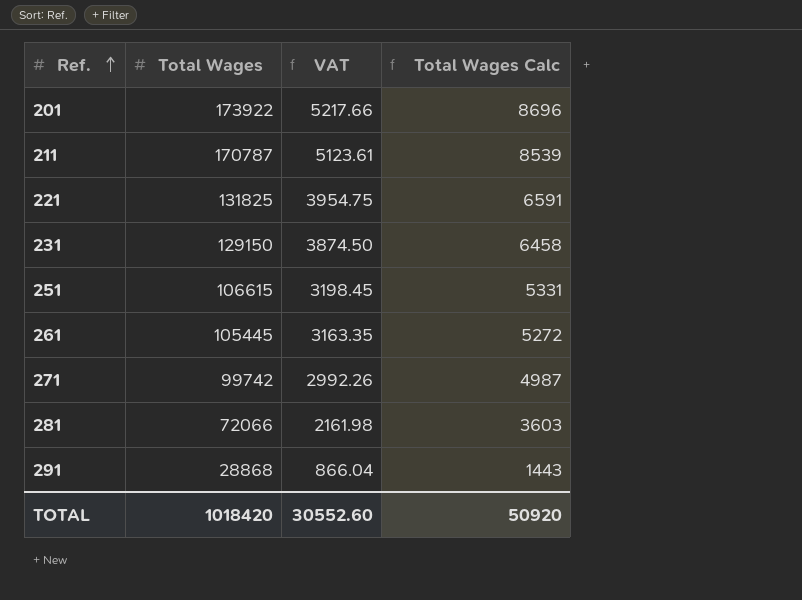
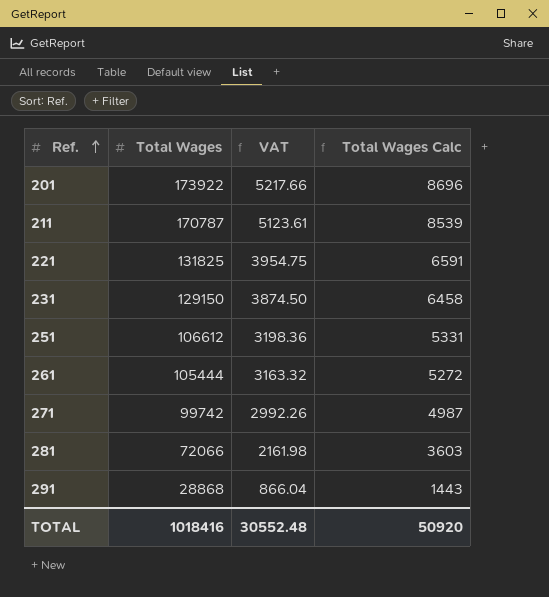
251 | Total Wages: 106615 -> 106612
251 | VAT: 3198.45 -> 3198.36
261 | Total Wages: 105445 -> 105444
261 | VAT: 3163.35 -> 3163.32
TOTAL | Total Wages: 1018420 -> 1018416
TOTAL | VAT: 30552.60 -> 30552.48

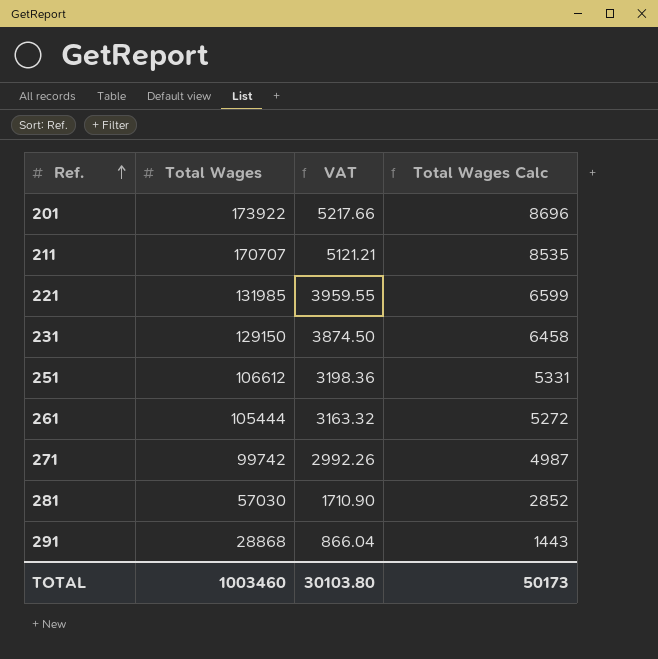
211 | Total Wages: 170787 -> 170707
211 | VAT: 5123.61 -> 5121.21
211 | Total Wages Calc: 8539 -> 8535
221 | Total Wages: 131825 -> 131985
221 | VAT: 3954.75 -> 3959.55
221 | Total Wages Calc: 6591 -> 6599
281 | Total Wages: 72066 -> 57030
281 | VAT: 2161.98 -> 1710.90
281 | Total Wages Calc: 3603 -> 2852
TOTAL | Total Wages: 1018416 -> 1003460
TOTAL | VAT: 30552.48 -> 30103.80
TOTAL | Total Wages Calc: 50920 -> 50173

